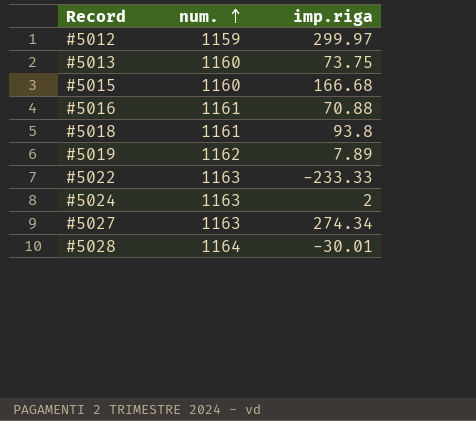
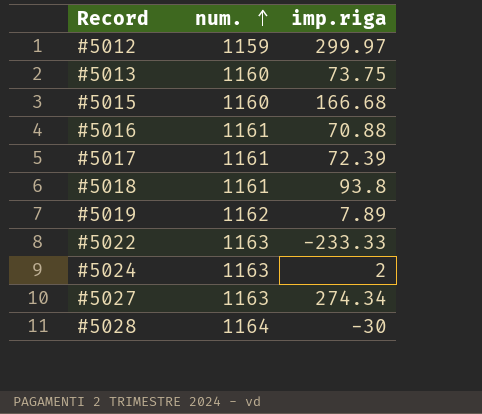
row #5017: none -> 1161 | 72.39
#5028 | imp.riga: -30.01 -> -30

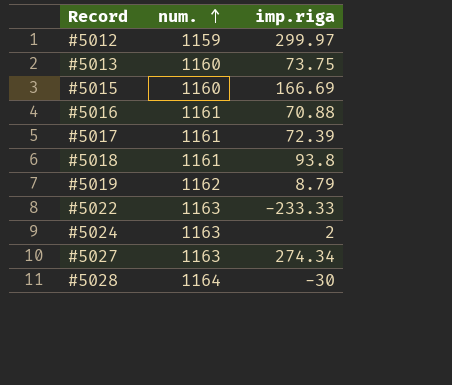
#5015 | imp.riga: 166.68 -> 166.69
#5019 | imp.riga: 7.89 -> 8.79

